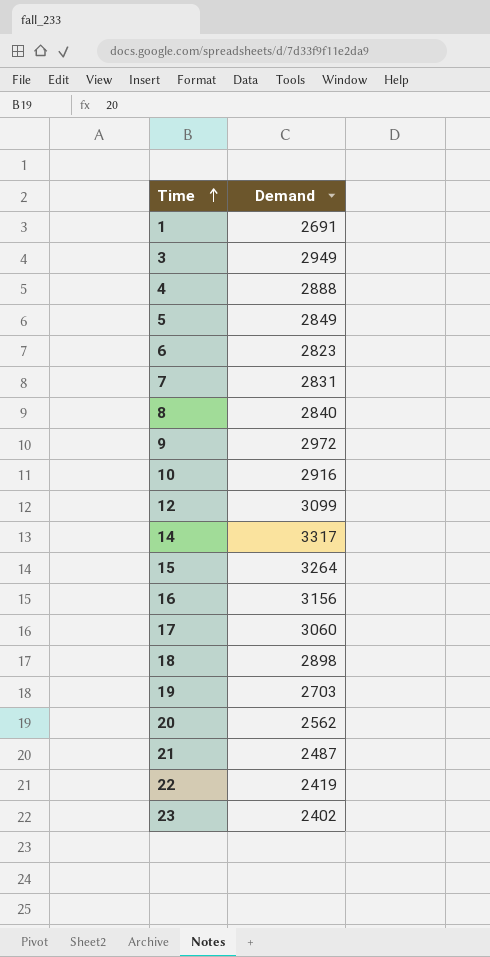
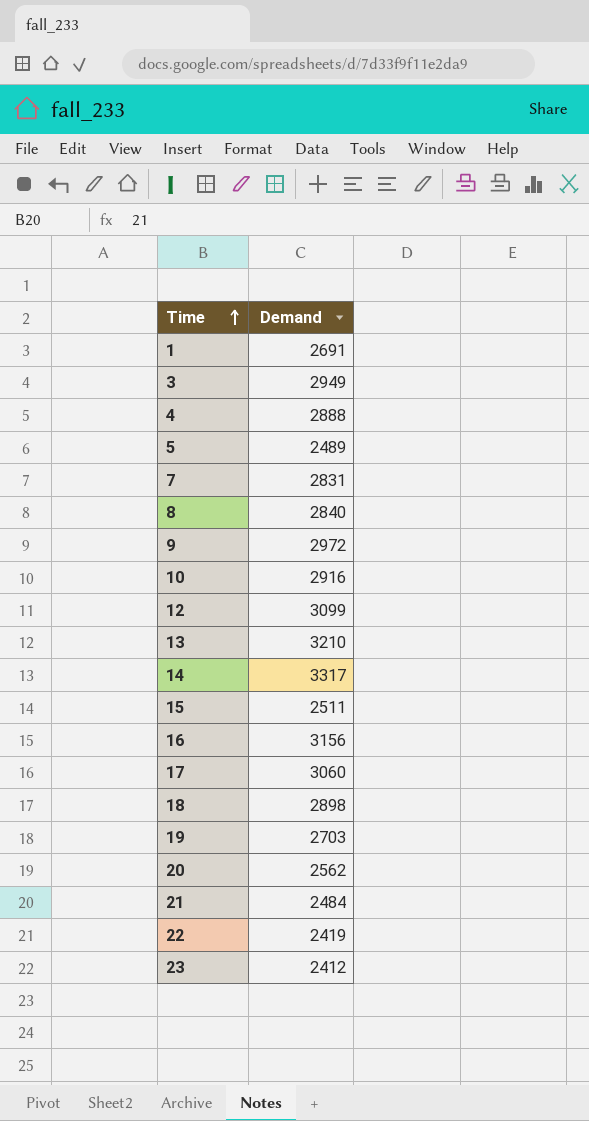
row 6: 2823 -> none
5 | Demand: 2849 -> 2489
row 13: none -> 3210
15 | Demand: 3264 -> 2511
21 | Demand: 2487 -> 2484
23 | Demand: 2402 -> 2412

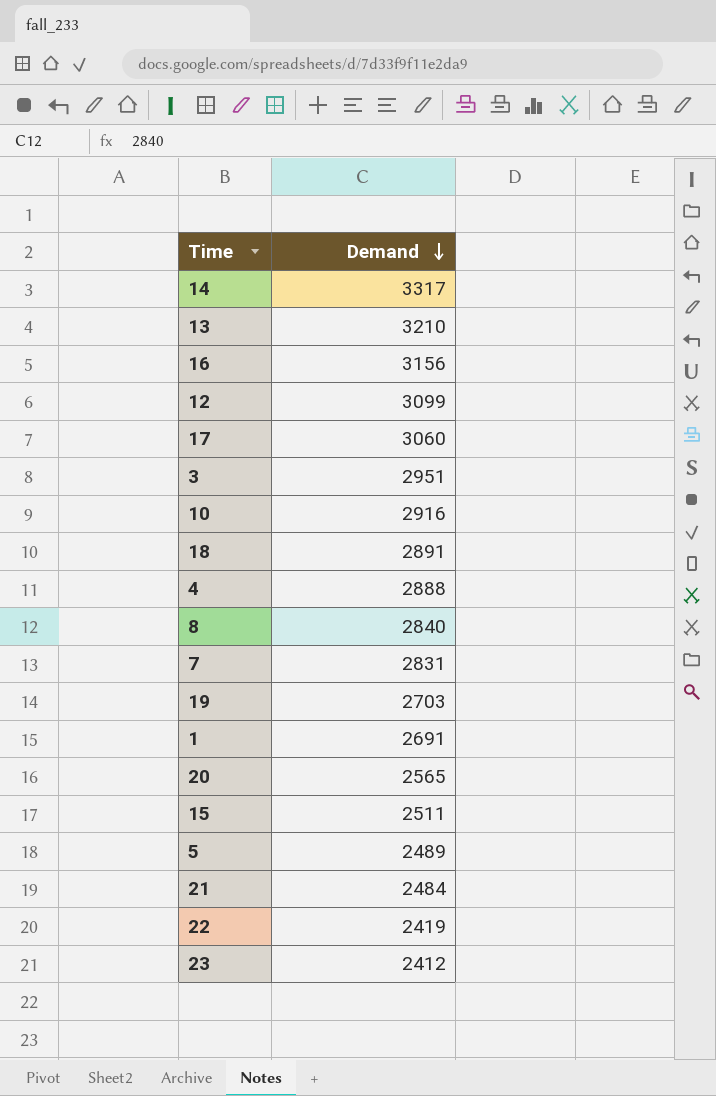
row order: Time ascending -> Demand descending
row 9: 2972 -> none
3 | Demand: 2949 -> 2951
18 | Demand: 2898 -> 2891
20 | Demand: 2562 -> 2565

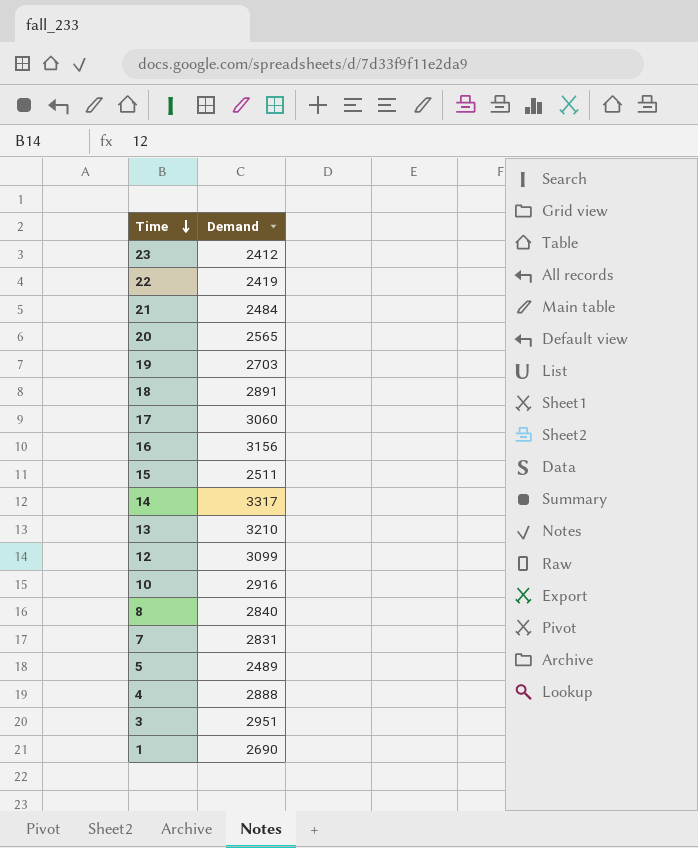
row order: Demand descending -> Time descending
1 | Demand: 2691 -> 2690

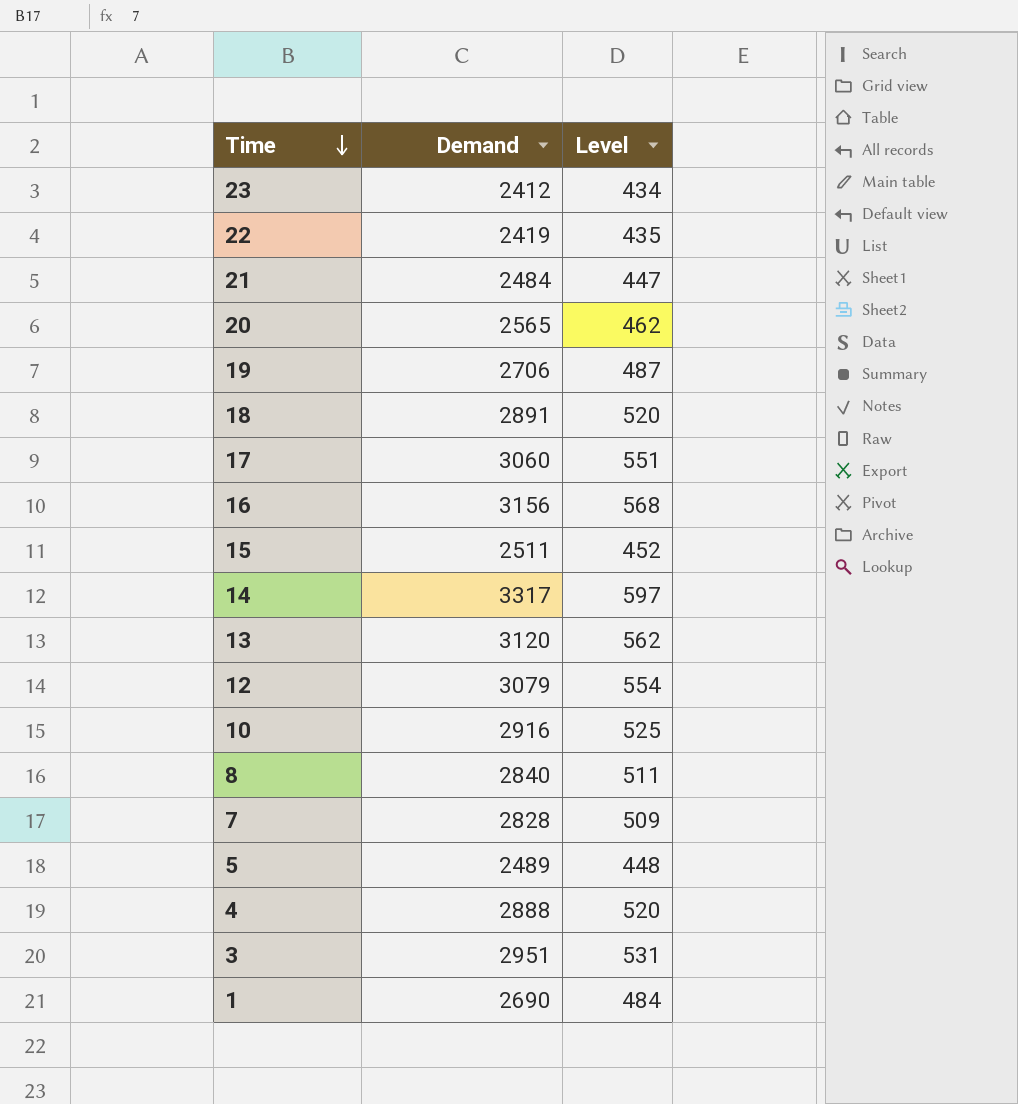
column Level | formula: none -> [Demand] * 0.18
19 | Demand: 2703 -> 2706
13 | Demand: 3210 -> 3120
12 | Demand: 3099 -> 3079
7 | Demand: 2831 -> 2828

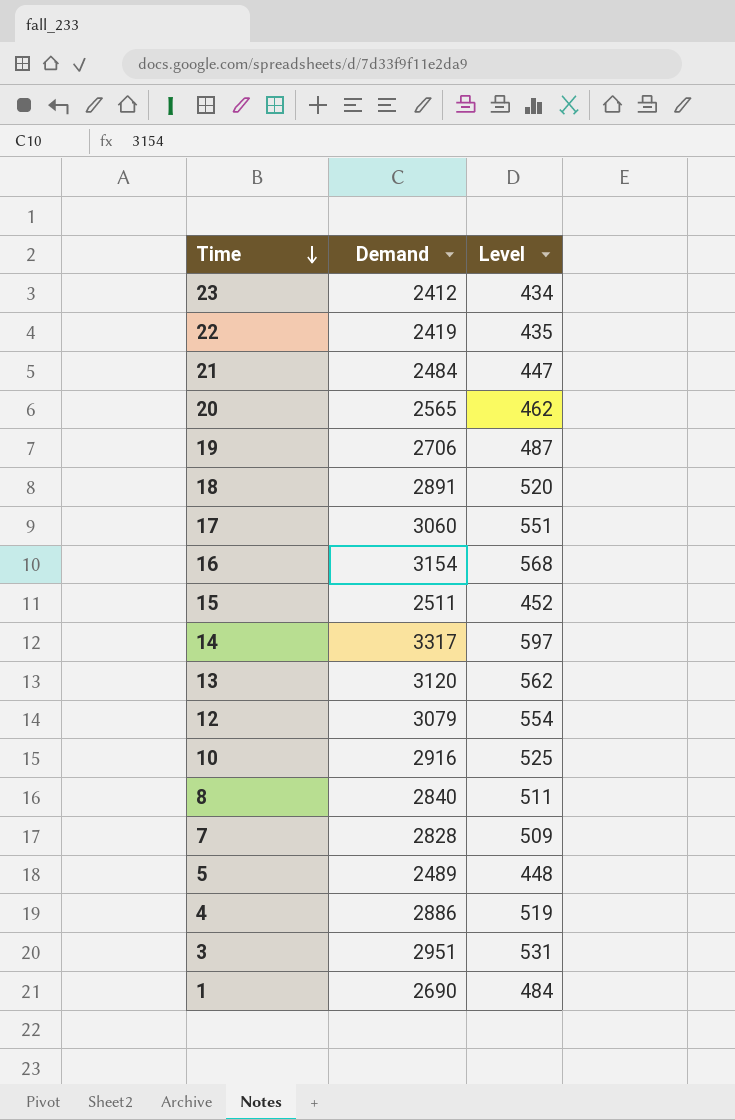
16 | Demand: 3156 -> 3154
4 | Demand: 2888 -> 2886
4 | Level: 520 -> 519

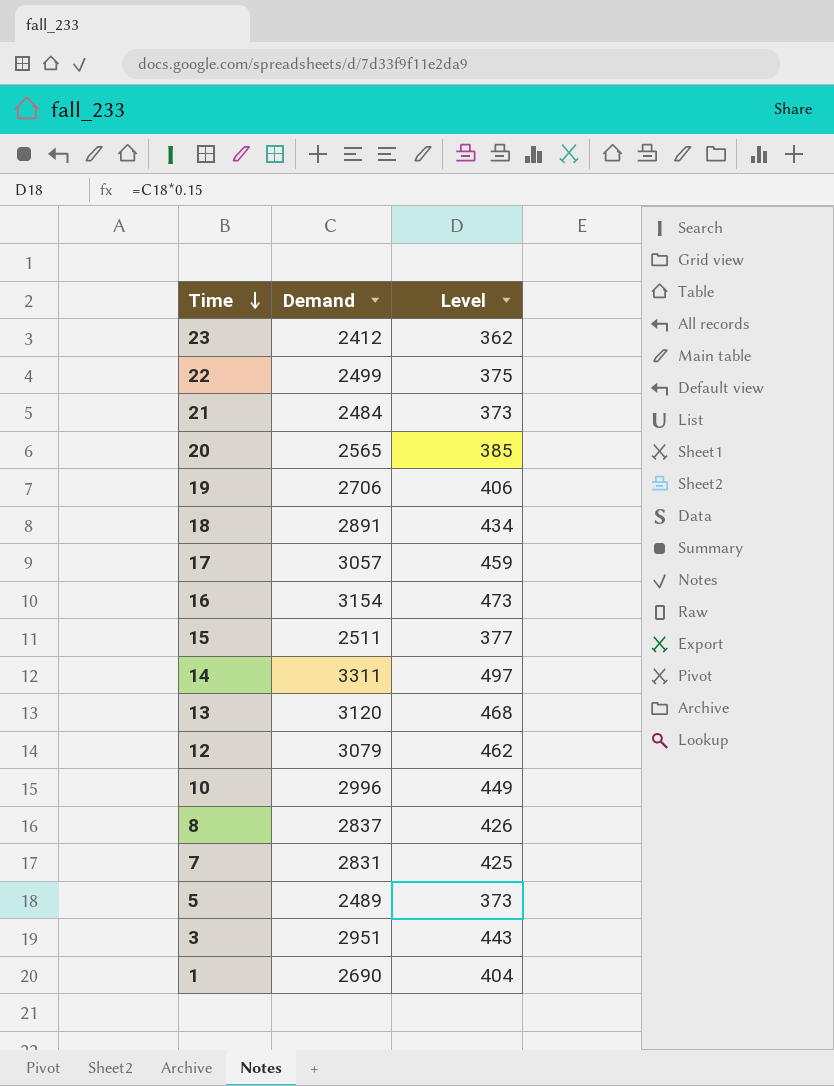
column Level | formula: [Demand] * 0.18 -> [Demand] * 0.15
row 4: 2886 | 519 -> none
22 | Demand: 2419 -> 2499
17 | Demand: 3060 -> 3057
14 | Demand: 3317 -> 3311
10 | Demand: 2916 -> 2996
8 | Demand: 2840 -> 2837
7 | Demand: 2828 -> 2831

